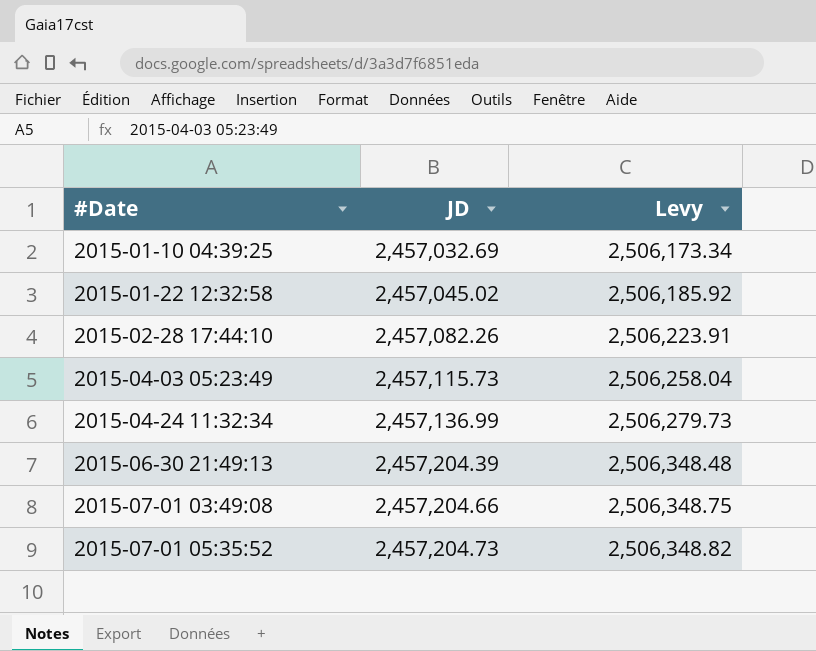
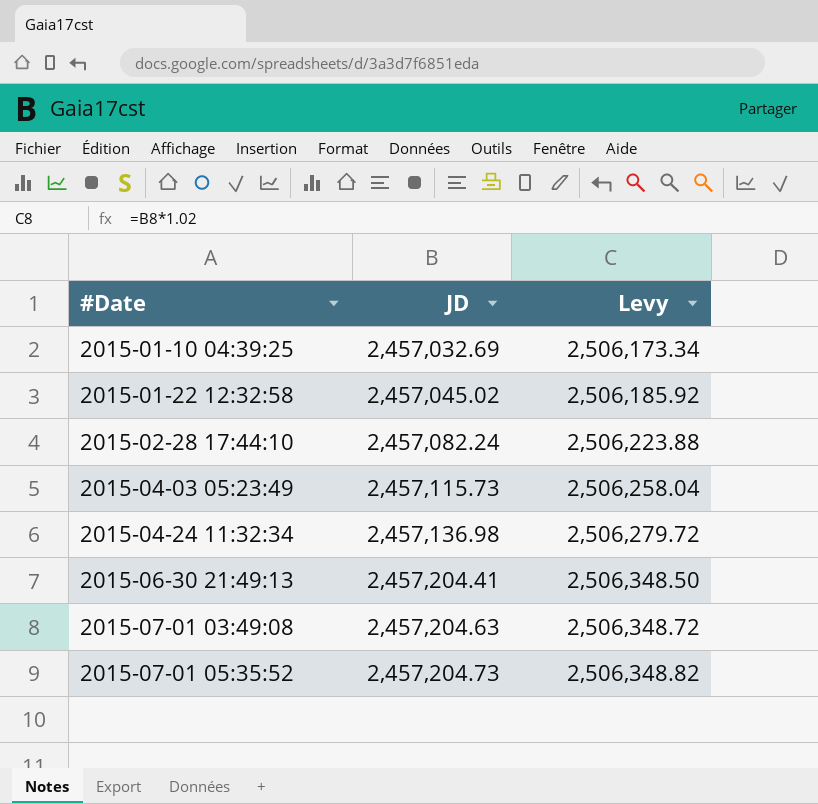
2015-02-28 17:44:10 | JD: 2,457,082.26 -> 2,457,082.24
2015-02-28 17:44:10 | Levy: 2,506,223.91 -> 2,506,223.88
2015-04-24 11:32:34 | JD: 2,457,136.99 -> 2,457,136.98
2015-04-24 11:32:34 | Levy: 2,506,279.73 -> 2,506,279.72
2015-06-30 21:49:13 | JD: 2,457,204.39 -> 2,457,204.41
2015-06-30 21:49:13 | Levy: 2,506,348.48 -> 2,506,348.50
2015-07-01 03:49:08 | JD: 2,457,204.66 -> 2,457,204.63
2015-07-01 03:49:08 | Levy: 2,506,348.75 -> 2,506,348.72

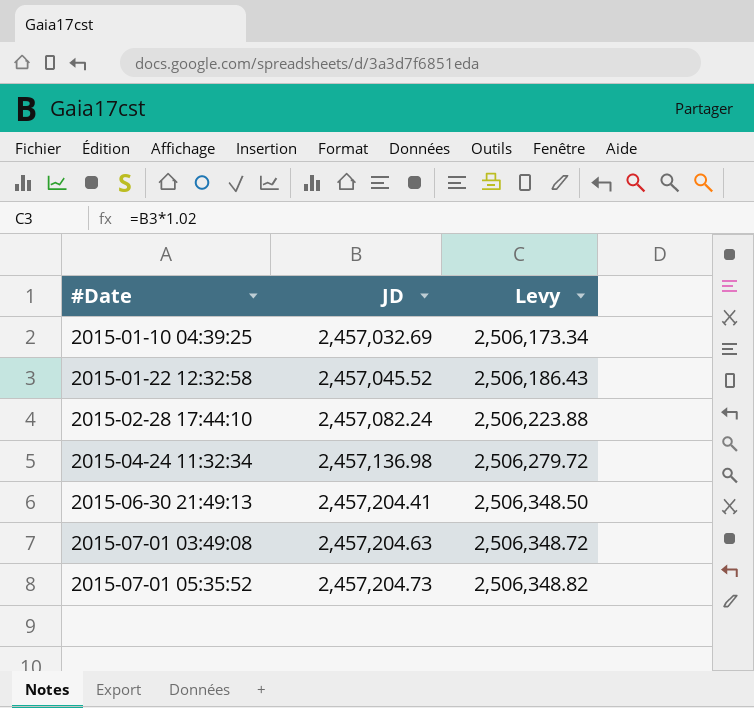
row 2015-04-03 05:23:49: 2,457,115.73 | 2,506,258.04 -> none
2015-01-22 12:32:58 | JD: 2,457,045.02 -> 2,457,045.52
2015-01-22 12:32:58 | Levy: 2,506,185.92 -> 2,506,186.43

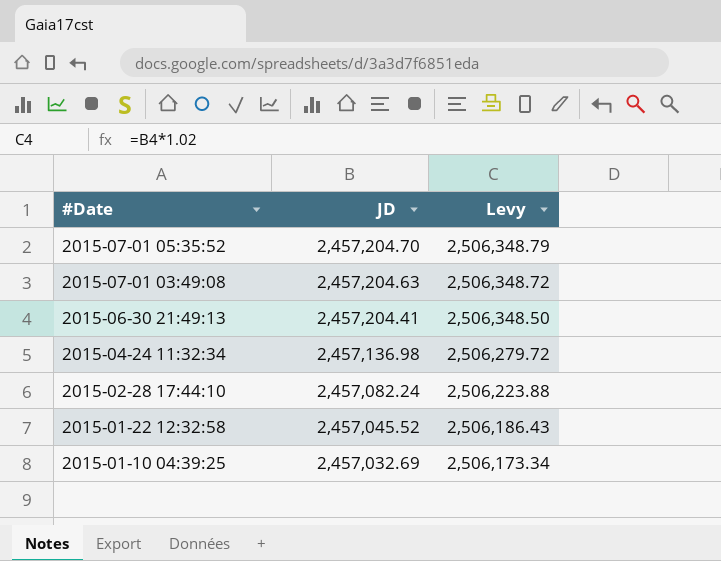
row order: #Date ascending -> #Date descending
2015-07-01 05:35:52 | JD: 2,457,204.73 -> 2,457,204.70
2015-07-01 05:35:52 | Levy: 2,506,348.82 -> 2,506,348.79

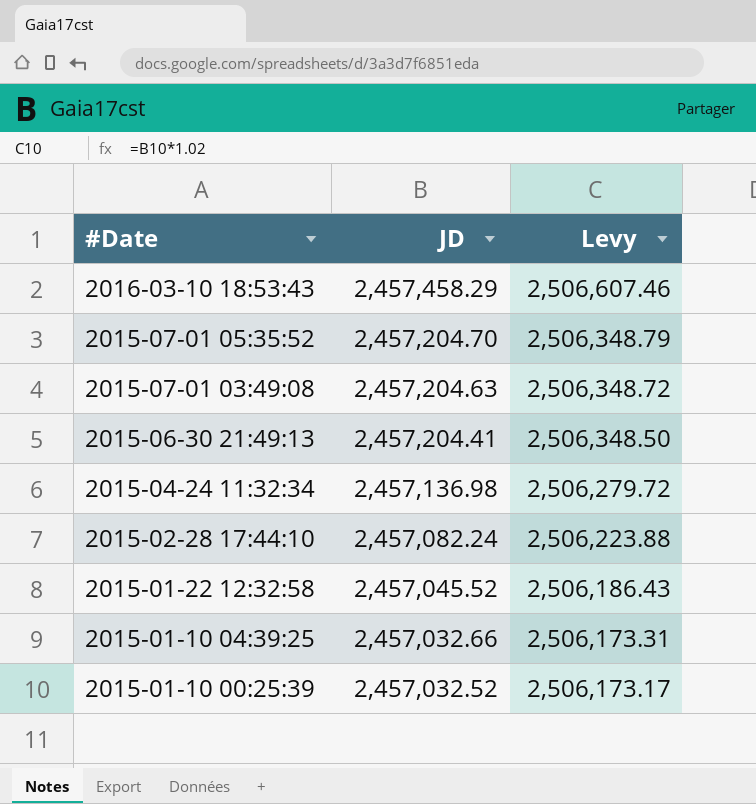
row 2016-03-10 18:53:43: none -> 2,457,458.29 | 2,506,607.46
2015-01-10 04:39:25 | JD: 2,457,032.69 -> 2,457,032.66
2015-01-10 04:39:25 | Levy: 2,506,173.34 -> 2,506,173.31
row 2015-01-10 00:25:39: none -> 2,457,032.52 | 2,506,173.17

